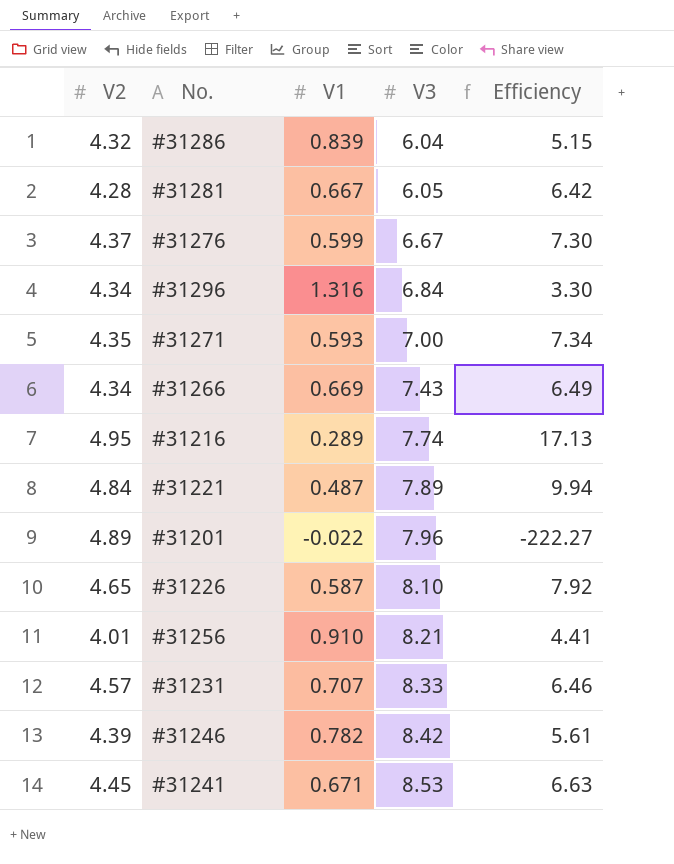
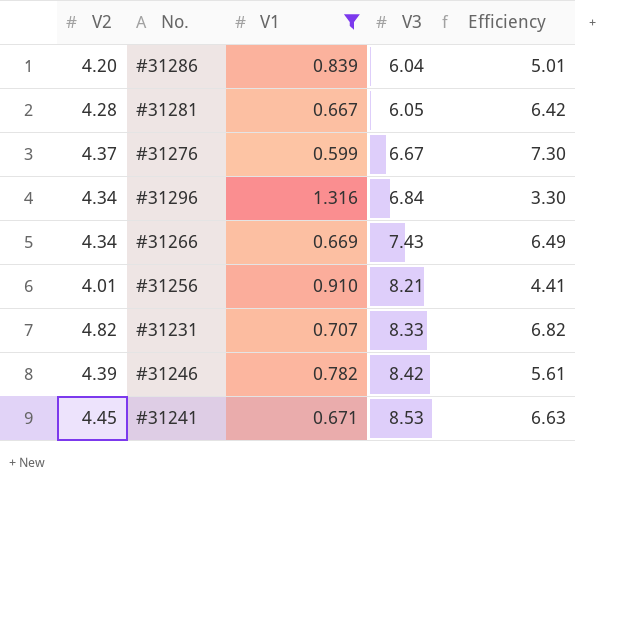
filter: none -> V1 >= 0.599
#31286 | V2: 4.32 -> 4.20
#31286 | Efficiency: 5.15 -> 5.01
#31231 | V2: 4.57 -> 4.82
#31231 | Efficiency: 6.46 -> 6.82

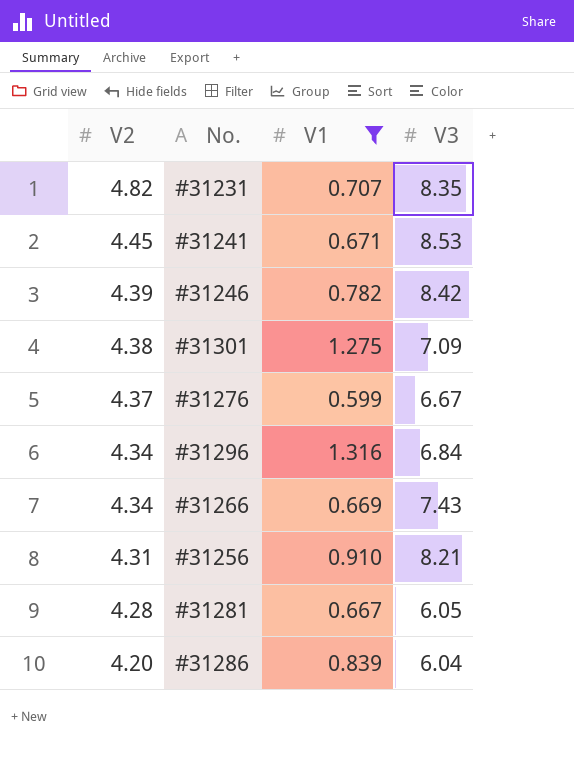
row order: V3 ascending -> V2 descending
column Efficiency | formula: [V2] / [V1] -> none
#31231 | V3: 8.33 -> 8.35
row #31301: none -> 4.38 | 1.275 | 7.09
#31256 | V2: 4.01 -> 4.31

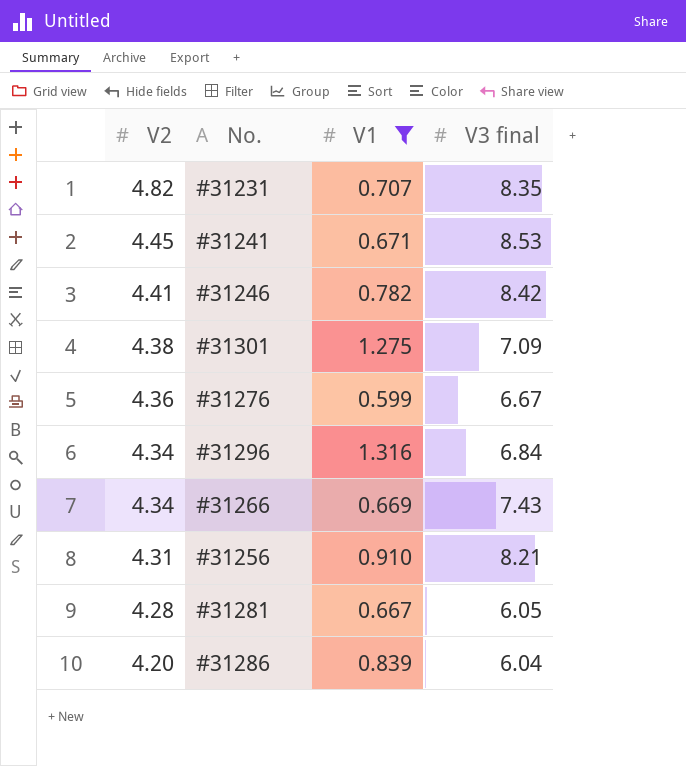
column name: V3 -> V3 final
#31246 | V2: 4.39 -> 4.41
#31276 | V2: 4.37 -> 4.36

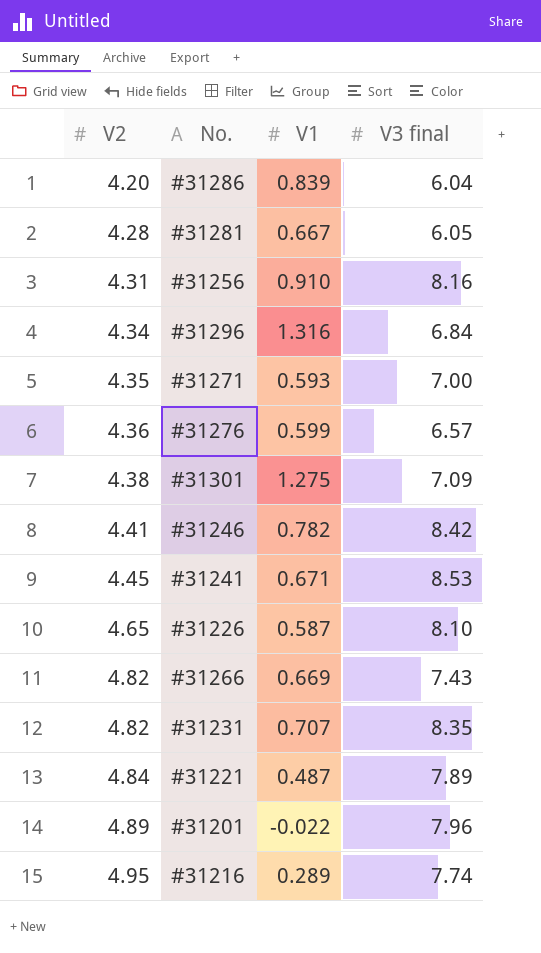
filter: V1 >= 0.599 -> none
row order: V2 descending -> V2 ascending
#31256 | V3 final: 8.21 -> 8.16
#31276 | V3 final: 6.67 -> 6.57
#31266 | V2: 4.34 -> 4.82

